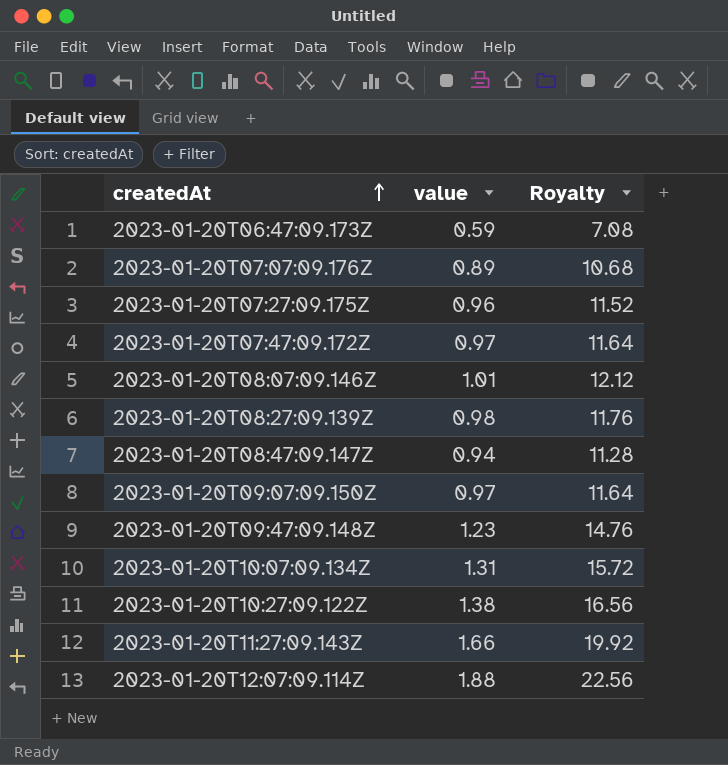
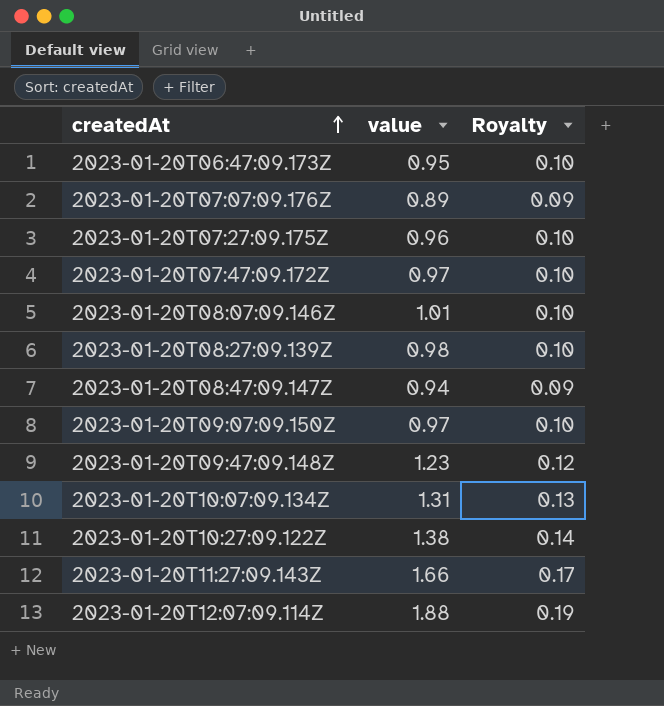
column Royalty | formula: [value] * 12 -> [value] * 0.1
2023-01-20T06:47:09.173Z | value: 0.59 -> 0.95

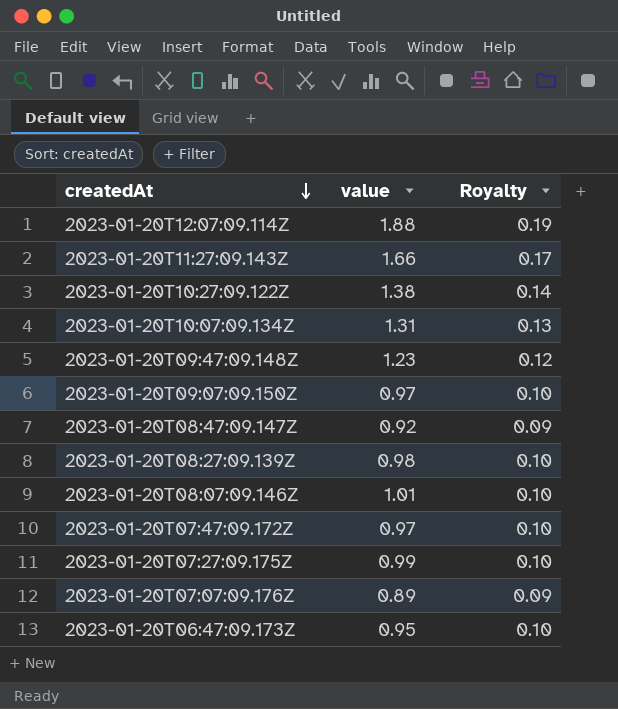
row order: createdAt ascending -> createdAt descending
2023-01-20T08:47:09.147Z | value: 0.94 -> 0.92
2023-01-20T07:27:09.175Z | value: 0.96 -> 0.99

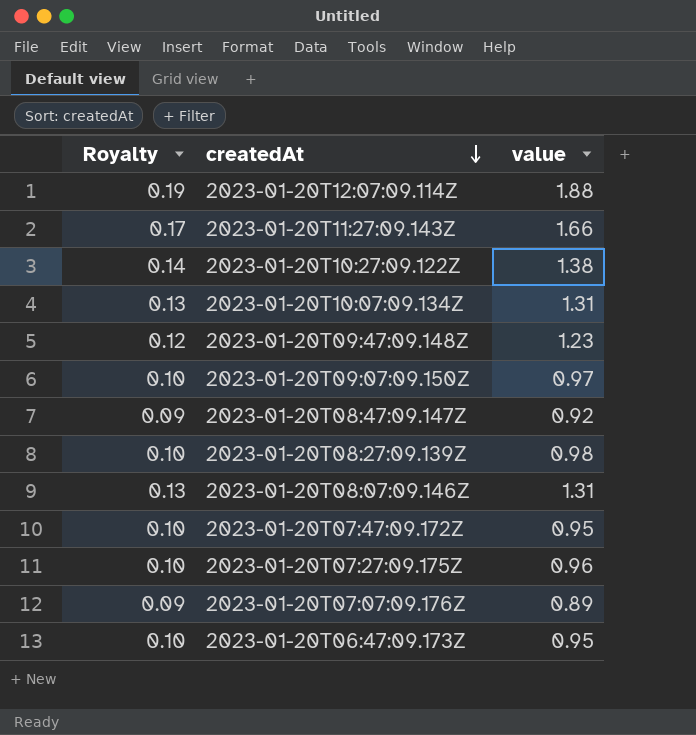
column Royalty | position: 3 -> 1
2023-01-20T08:07:09.146Z | Royalty: 0.10 -> 0.13
2023-01-20T08:07:09.146Z | value: 1.01 -> 1.31
2023-01-20T07:47:09.172Z | value: 0.97 -> 0.95
2023-01-20T07:27:09.175Z | value: 0.99 -> 0.96

